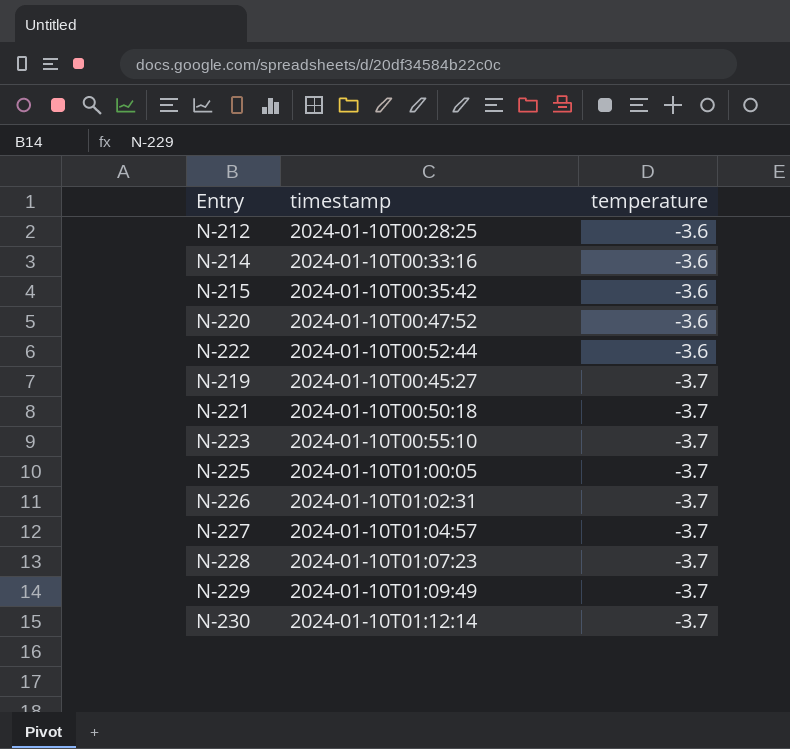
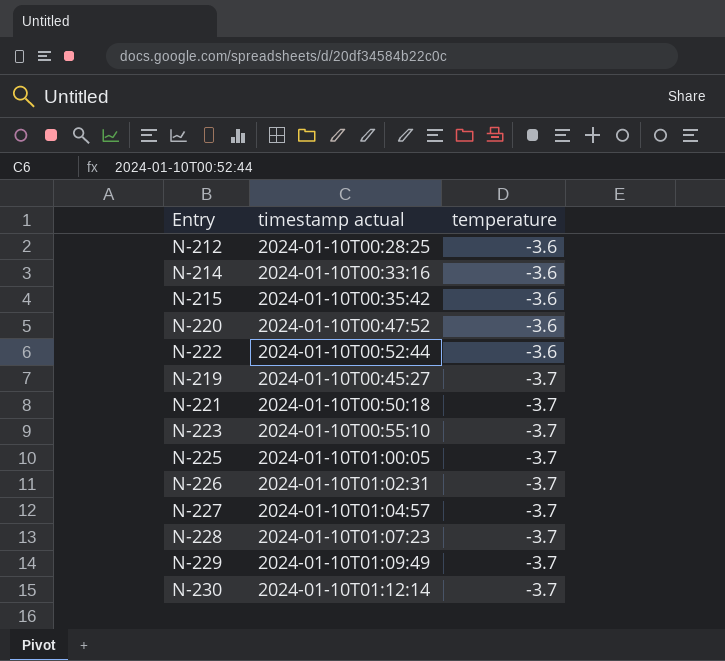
column name: timestamp -> timestamp actual

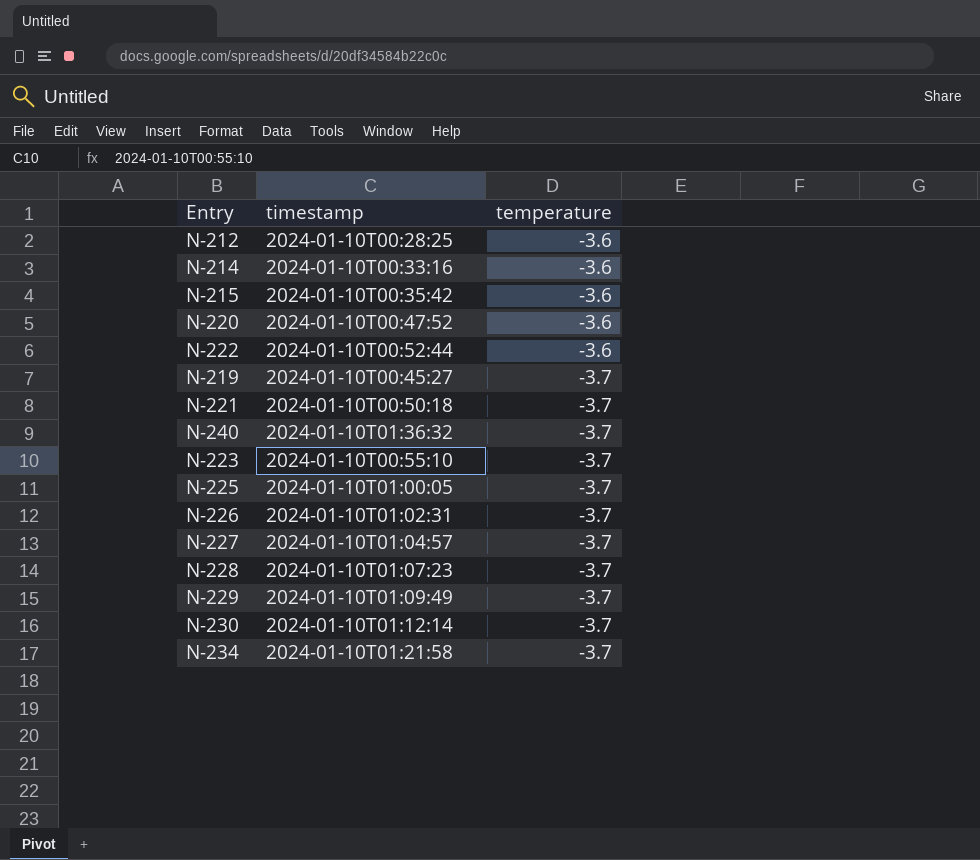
column name: timestamp actual -> timestamp
row N-240: none -> 2024-01-10T01:36:32 | -3.7
row N-234: none -> 2024-01-10T01:21:58 | -3.7

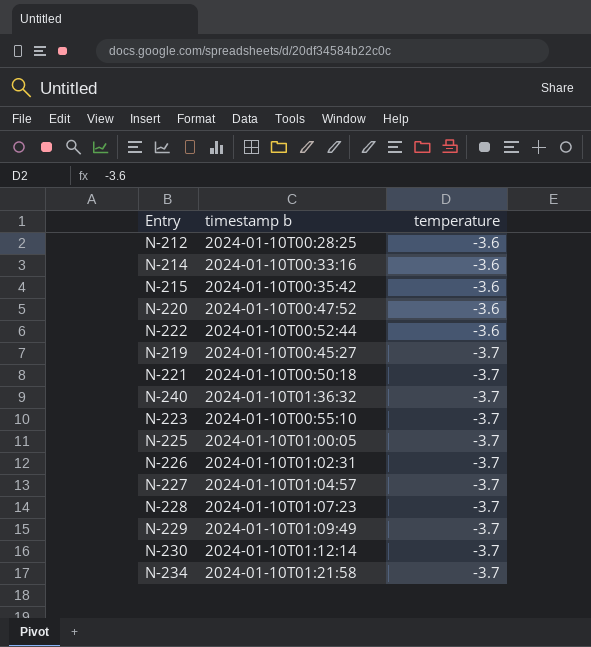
column name: timestamp -> timestamp b

